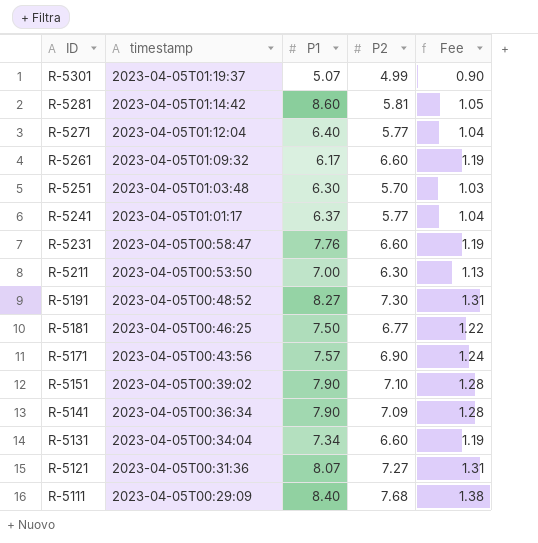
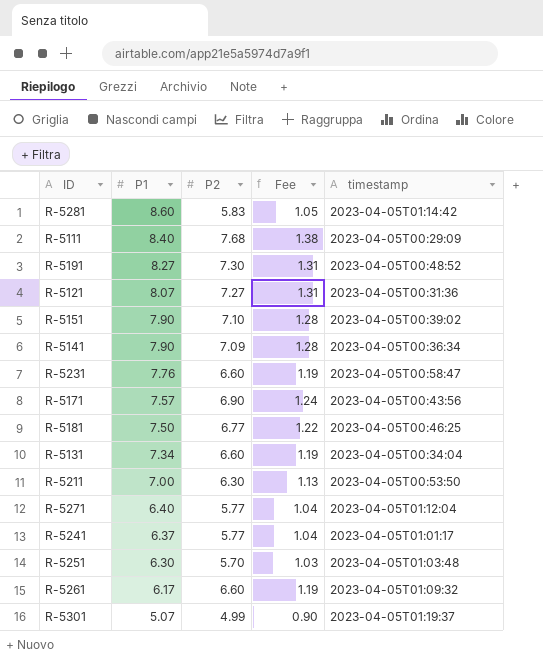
row order: ID descending -> P1 descending
column timestamp | position: 2 -> 5
R-5281 | P2: 5.81 -> 5.83

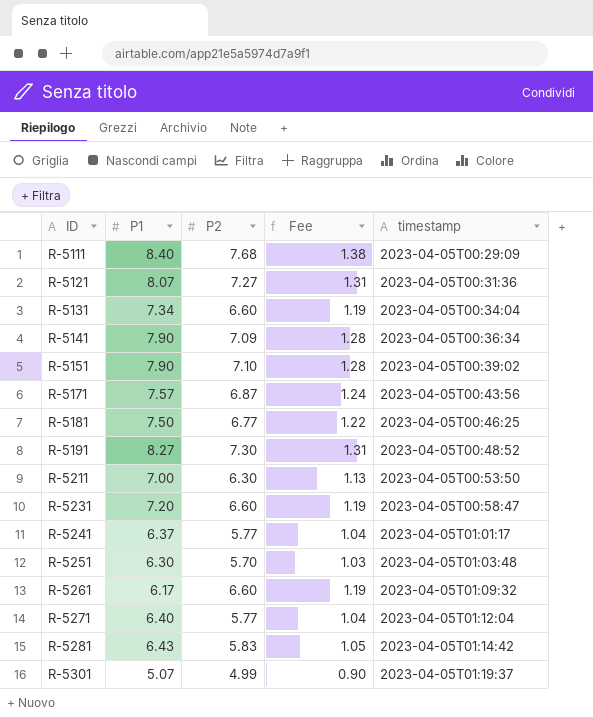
row order: P1 descending -> ID ascending
R-5171 | P2: 6.90 -> 6.87
R-5231 | P1: 7.76 -> 7.20
R-5281 | P1: 8.60 -> 6.43

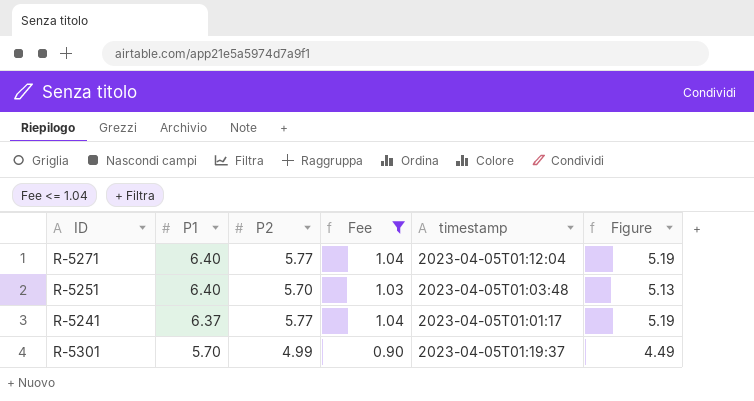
filter: none -> Fee <= 1.04
row order: ID ascending -> P1 descending
column Figure | formula: none -> [P2] * 0.9
R-5251 | P1: 6.30 -> 6.40
R-5301 | P1: 5.07 -> 5.70

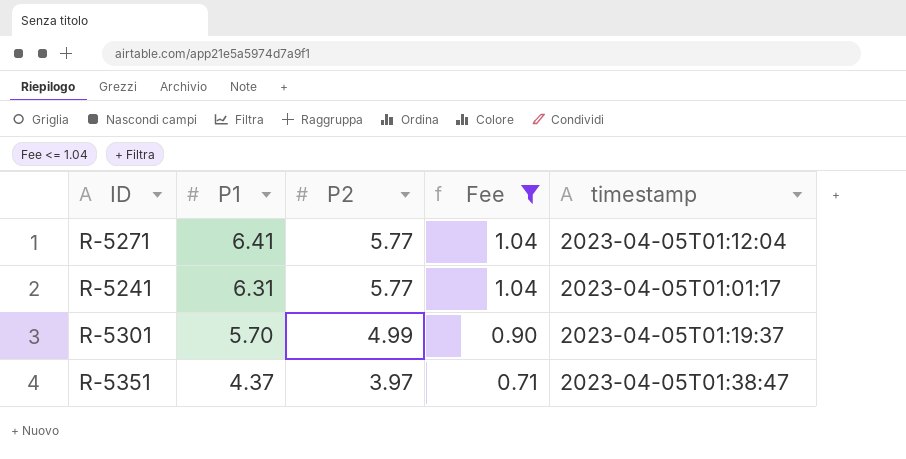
column Figure | formula: [P2] * 0.9 -> none
row R-5251: 6.40 | 5.70 | 1.03 | 2023-04-05T01:03:48 | 5.13 -> none
R-5271 | P1: 6.40 -> 6.41
R-5241 | P1: 6.37 -> 6.31
row R-5351: none -> 4.37 | 3.97 | 0.71 | 2023-04-05T01:38:47

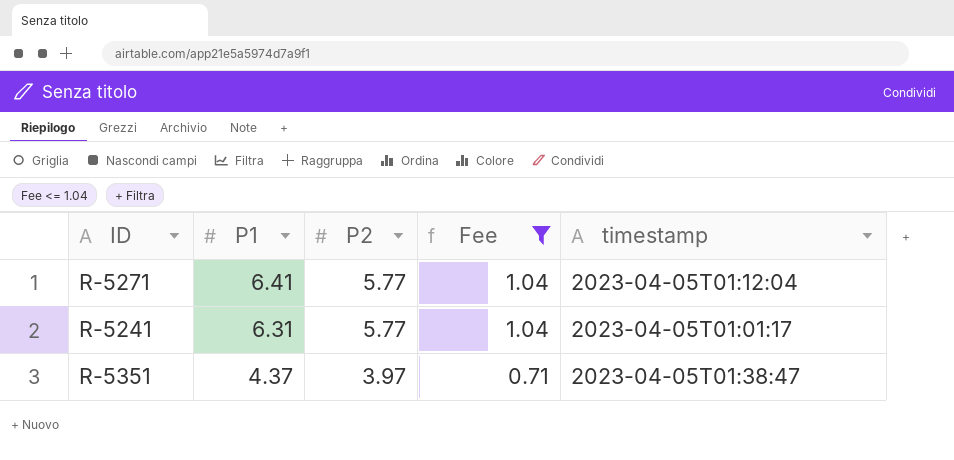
row R-5301: 5.70 | 4.99 | 0.90 | 2023-04-05T01:19:37 -> none

